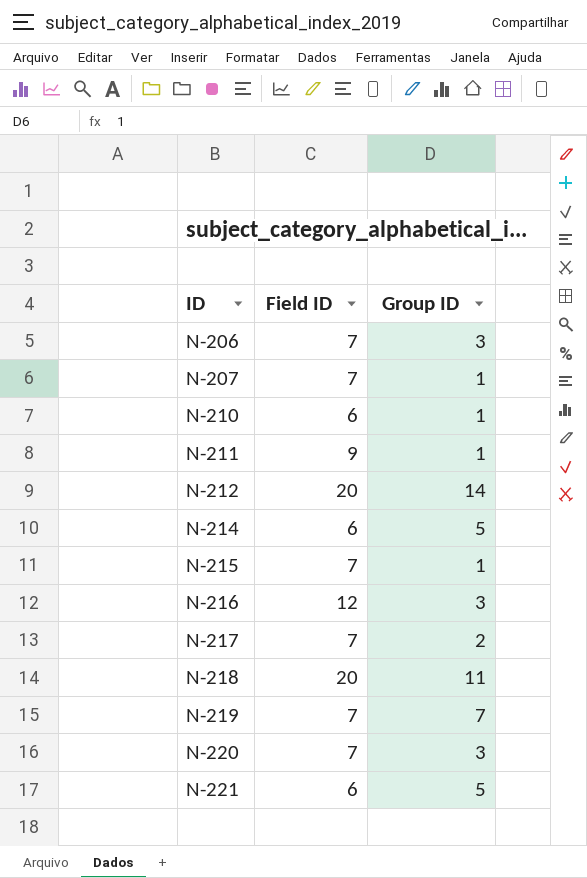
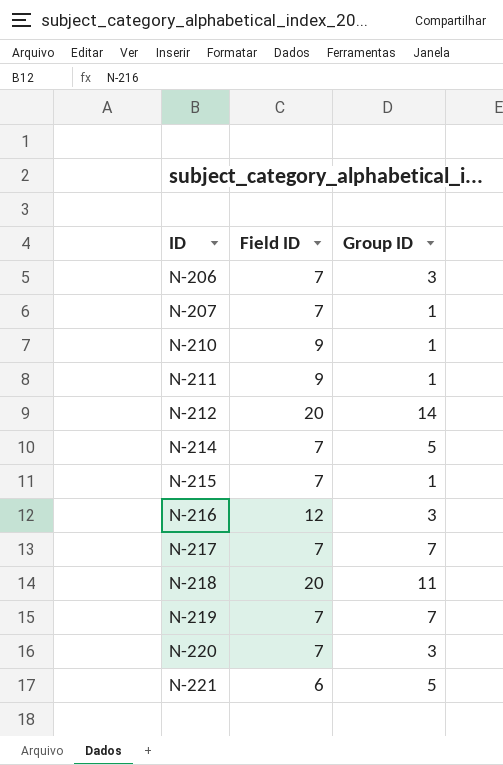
N-210 | Field ID: 6 -> 9
N-214 | Field ID: 6 -> 7
N-217 | Group ID: 2 -> 7

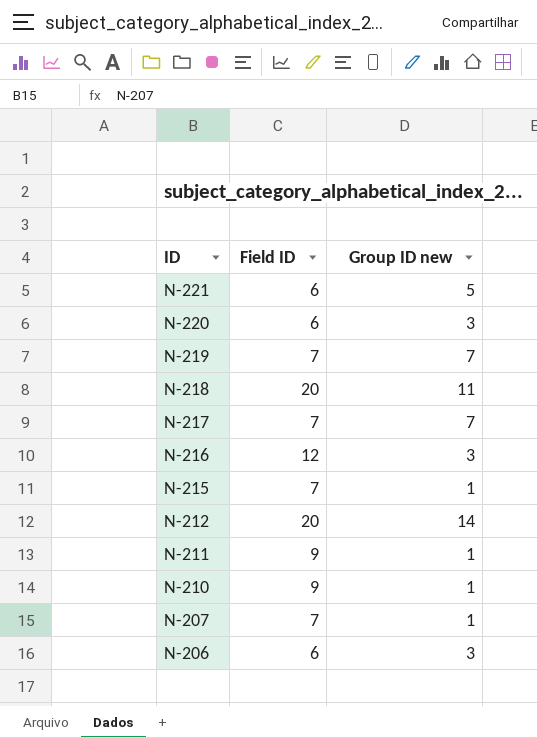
row order: ID ascending -> ID descending
column name: Group ID -> Group ID new
row N-214: 7 | 5 -> none
N-220 | Field ID: 7 -> 6
N-206 | Field ID: 7 -> 6

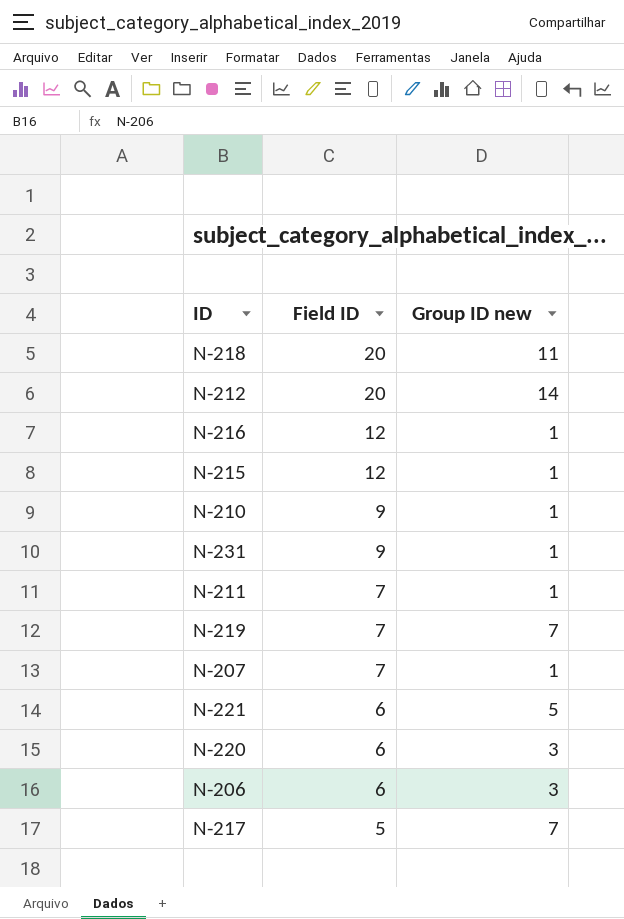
row order: ID descending -> Field ID descending
N-216 | Group ID new: 3 -> 1
N-215 | Field ID: 7 -> 12
row N-231: none -> 9 | 1
N-211 | Field ID: 9 -> 7
N-217 | Field ID: 7 -> 5

